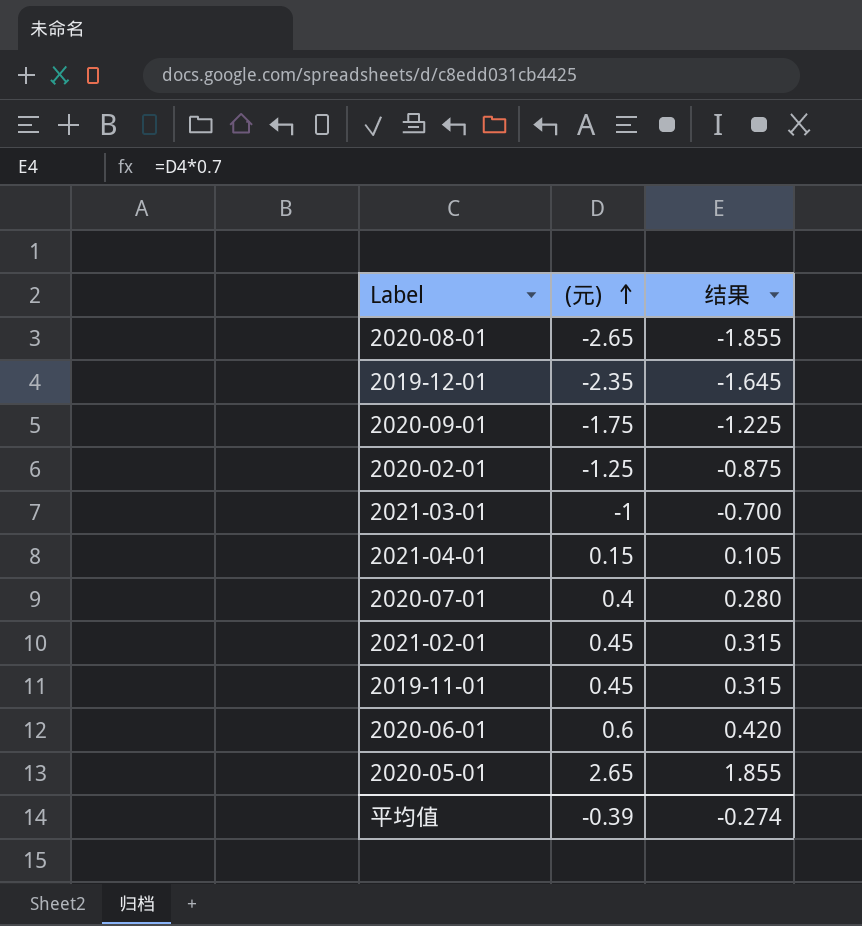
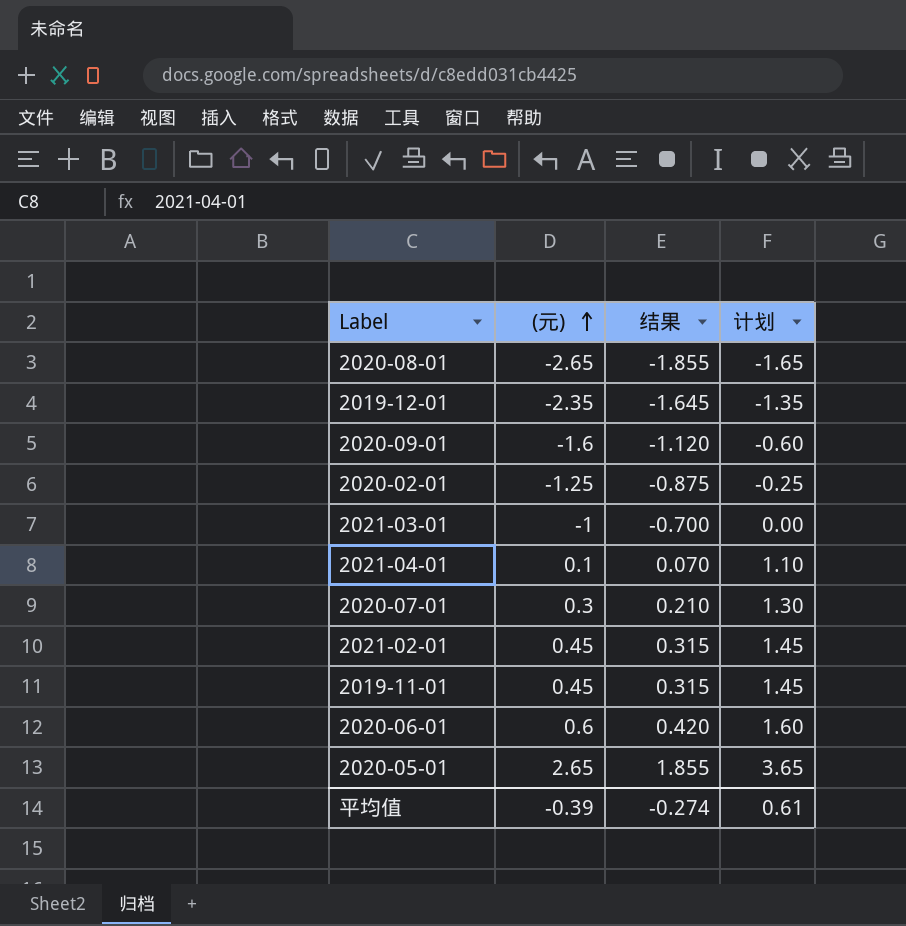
column 计划 | formula: none -> [(元)] + 1
2020-09-01 | (元): -1.75 -> -1.6
2020-09-01 | 结果: -1.225 -> -1.120
2021-04-01 | (元): 0.15 -> 0.1
2021-04-01 | 结果: 0.105 -> 0.070
2020-07-01 | (元): 0.4 -> 0.3
2020-07-01 | 结果: 0.280 -> 0.210

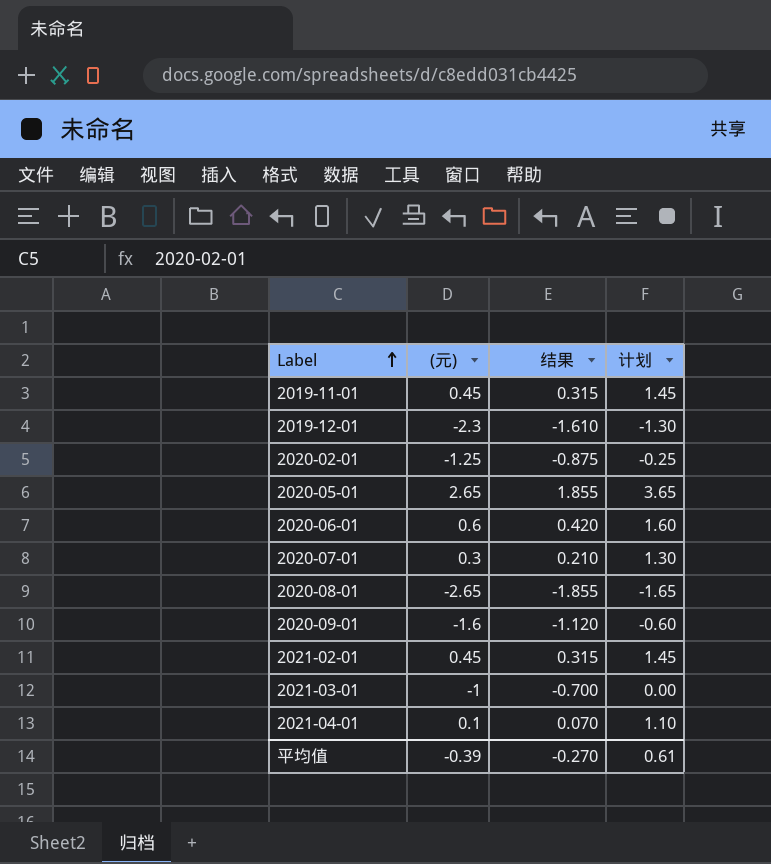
row order: (元) ascending -> Label ascending
2019-12-01 | (元): -2.35 -> -2.3
2019-12-01 | 结果: -1.645 -> -1.610
2019-12-01 | 计划: -1.35 -> -1.30
平均值 | 结果: -0.274 -> -0.270

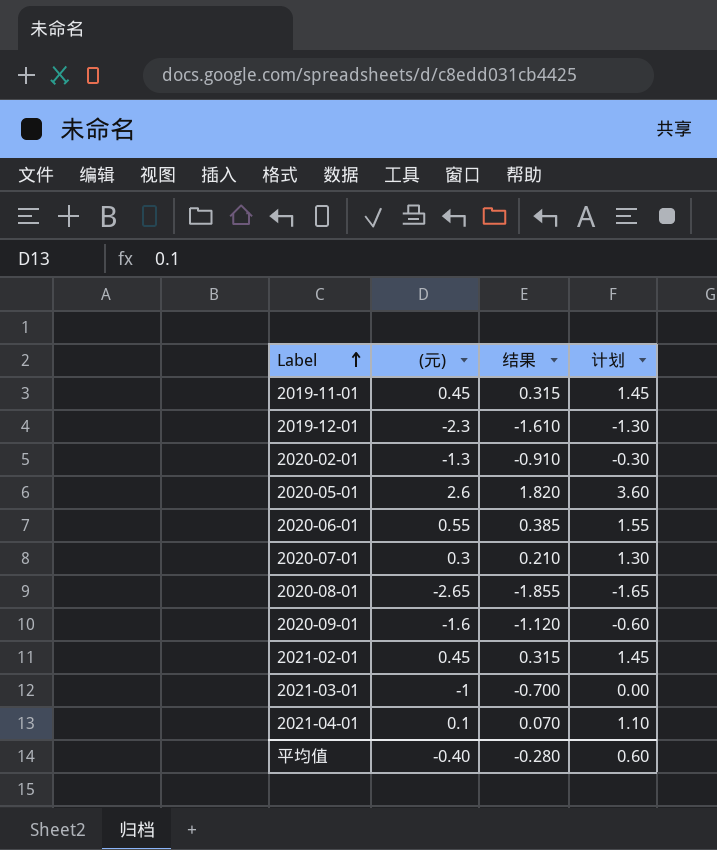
2020-02-01 | (元): -1.25 -> -1.3
2020-02-01 | 结果: -0.875 -> -0.910
2020-02-01 | 计划: -0.25 -> -0.30
2020-05-01 | (元): 2.65 -> 2.6
2020-05-01 | 结果: 1.855 -> 1.820
2020-05-01 | 计划: 3.65 -> 3.60
2020-06-01 | (元): 0.6 -> 0.55
2020-06-01 | 结果: 0.420 -> 0.385
2020-06-01 | 计划: 1.60 -> 1.55
平均值 | (元): -0.39 -> -0.40
平均值 | 结果: -0.270 -> -0.280
平均值 | 计划: 0.61 -> 0.60

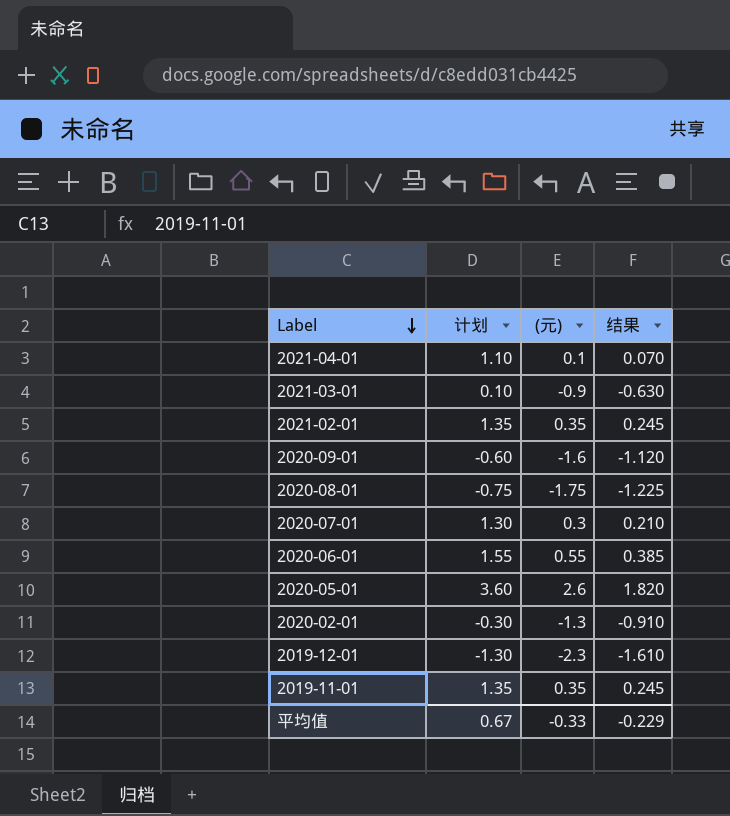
row order: Label ascending -> Label descending
column 计划 | position: 4 -> 2
2021-03-01 | 计划: 0.00 -> 0.10
2021-03-01 | (元): -1 -> -0.9
2021-03-01 | 结果: -0.700 -> -0.630
2021-02-01 | 计划: 1.45 -> 1.35
2021-02-01 | (元): 0.45 -> 0.35
2021-02-01 | 结果: 0.315 -> 0.245
2020-08-01 | 计划: -1.65 -> -0.75
2020-08-01 | (元): -2.65 -> -1.75
2020-08-01 | 结果: -1.855 -> -1.225
2019-11-01 | 计划: 1.45 -> 1.35
2019-11-01 | (元): 0.45 -> 0.35
2019-11-01 | 结果: 0.315 -> 0.245
平均值 | 计划: 0.60 -> 0.67
平均值 | (元): -0.40 -> -0.33
平均值 | 结果: -0.280 -> -0.229

